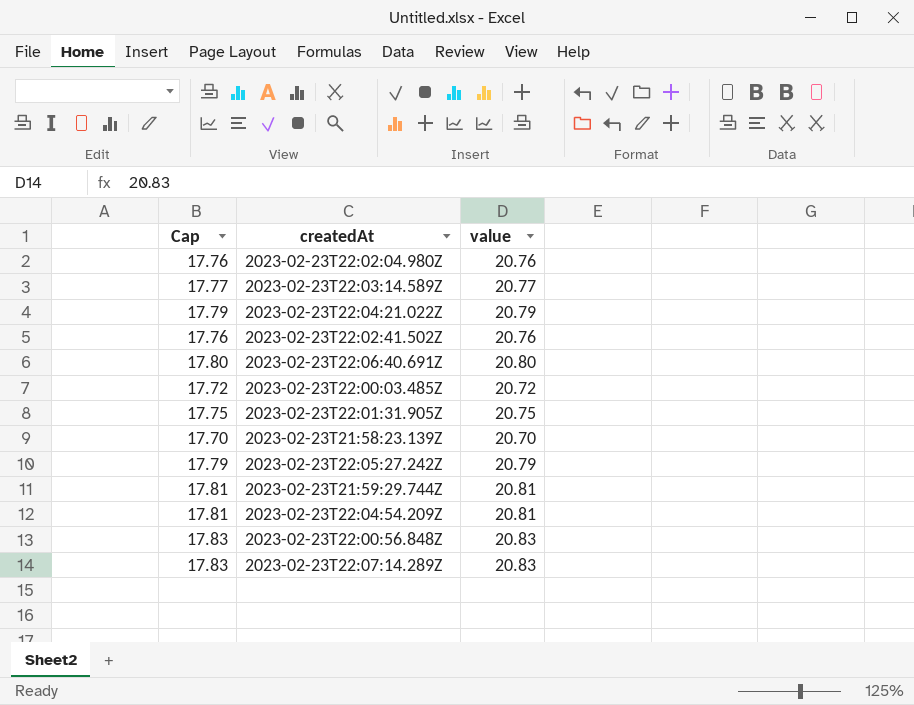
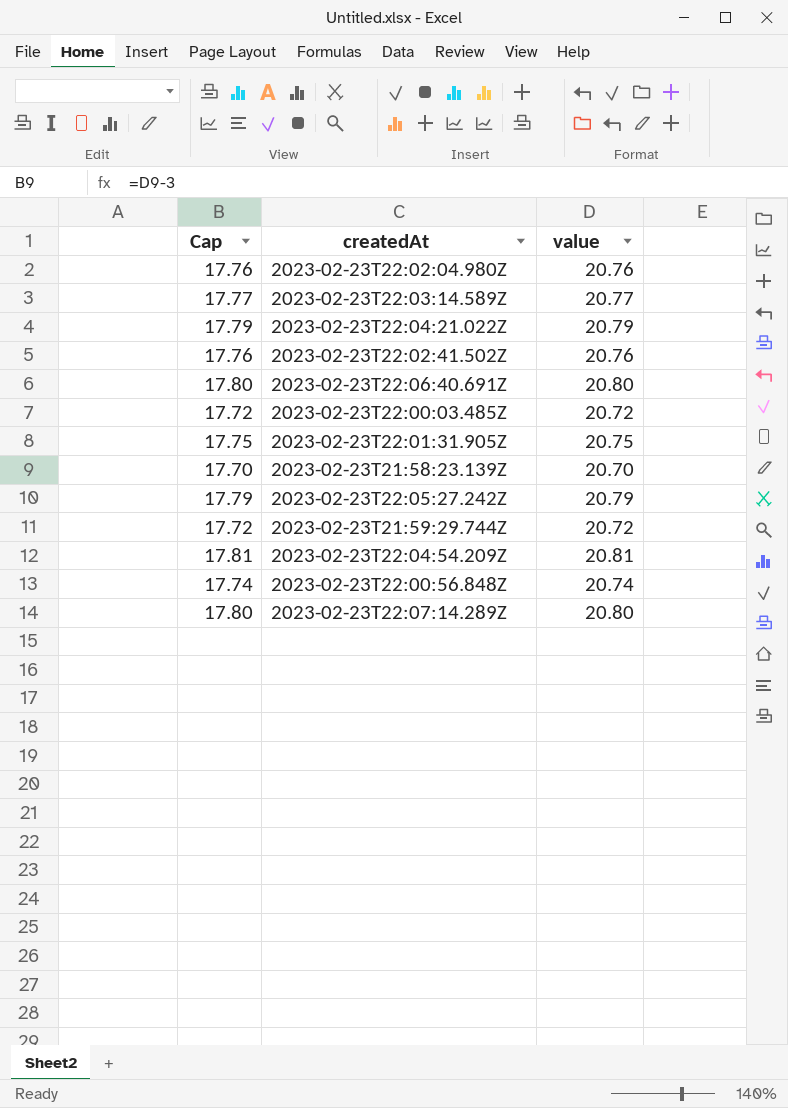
2023-02-23T21:59:29.744Z | Cap: 17.81 -> 17.72
2023-02-23T21:59:29.744Z | value: 20.81 -> 20.72
2023-02-23T22:00:56.848Z | Cap: 17.83 -> 17.74
2023-02-23T22:00:56.848Z | value: 20.83 -> 20.74
2023-02-23T22:07:14.289Z | Cap: 17.83 -> 17.80
2023-02-23T22:07:14.289Z | value: 20.83 -> 20.80

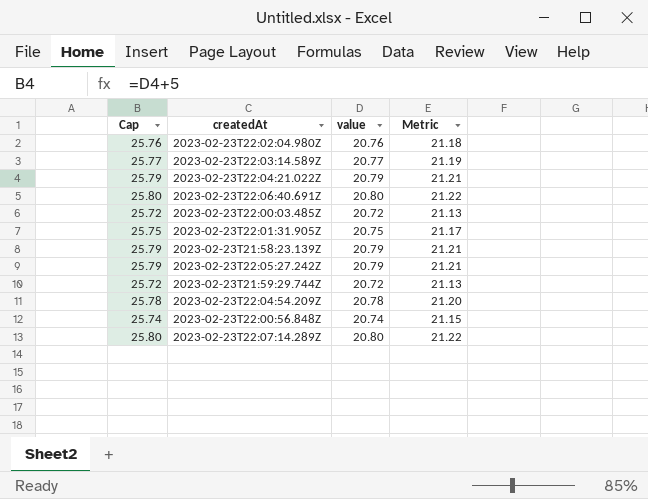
column Cap | formula: [value] - 3 -> [value] + 5
column Metric | formula: none -> [value] * 1.02
row 2023-02-23T22:02:41.502Z: 17.76 | 20.76 -> none
2023-02-23T21:58:23.139Z | value: 20.70 -> 20.79
2023-02-23T22:04:54.209Z | value: 20.81 -> 20.78

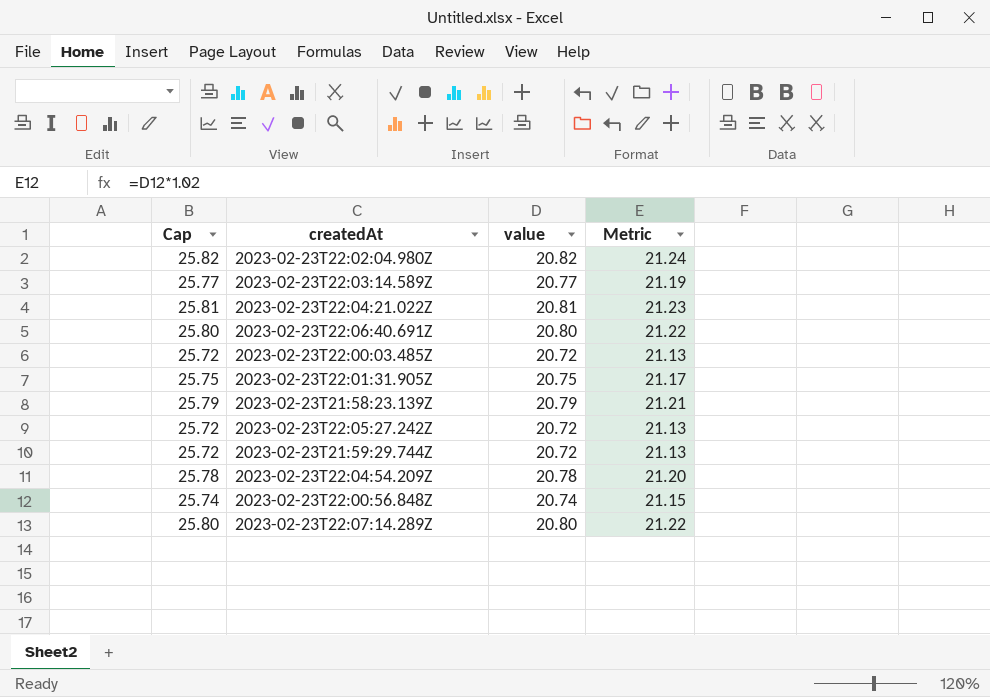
2023-02-23T22:02:04.980Z | Cap: 25.76 -> 25.82
2023-02-23T22:02:04.980Z | value: 20.76 -> 20.82
2023-02-23T22:02:04.980Z | Metric: 21.18 -> 21.24
2023-02-23T22:04:21.022Z | Cap: 25.79 -> 25.81
2023-02-23T22:04:21.022Z | value: 20.79 -> 20.81
2023-02-23T22:04:21.022Z | Metric: 21.21 -> 21.23
2023-02-23T22:05:27.242Z | Cap: 25.79 -> 25.72
2023-02-23T22:05:27.242Z | value: 20.79 -> 20.72
2023-02-23T22:05:27.242Z | Metric: 21.21 -> 21.13

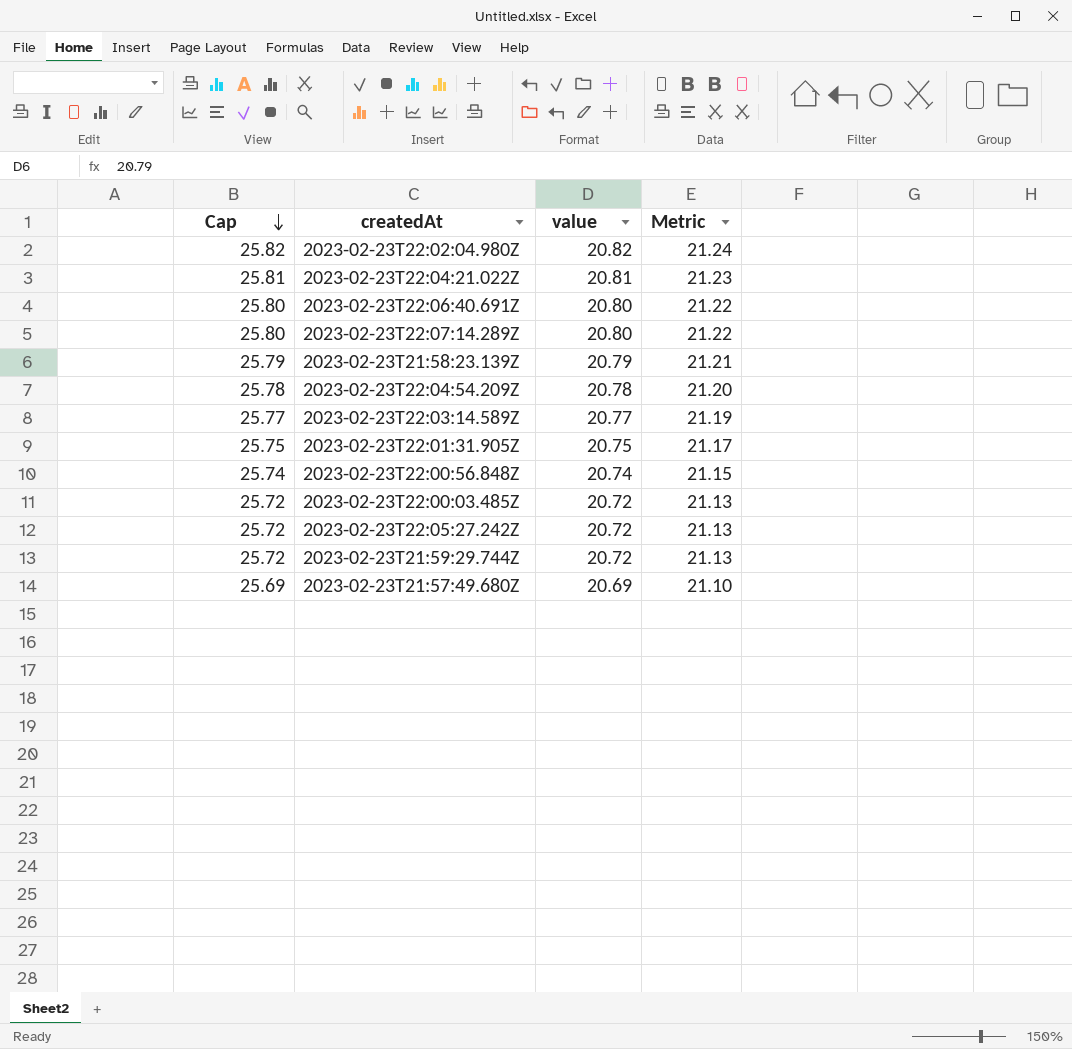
row order: none -> Cap descending
row 2023-02-23T21:57:49.680Z: none -> 25.69 | 20.69 | 21.10

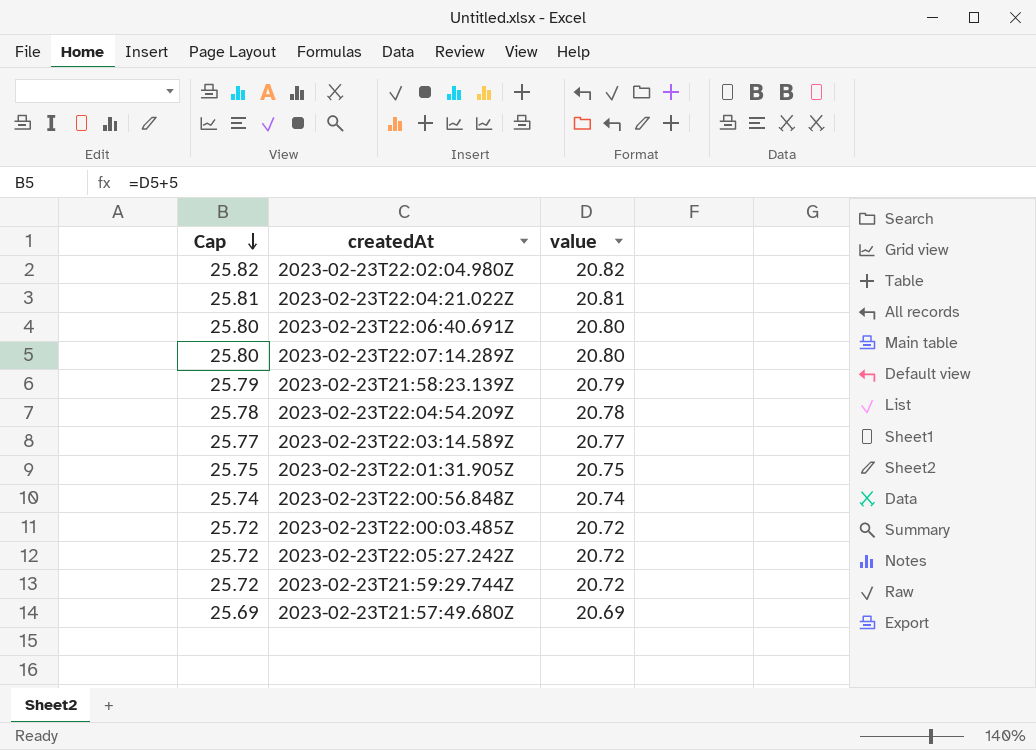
column Metric | formula: [value] * 1.02 -> none

